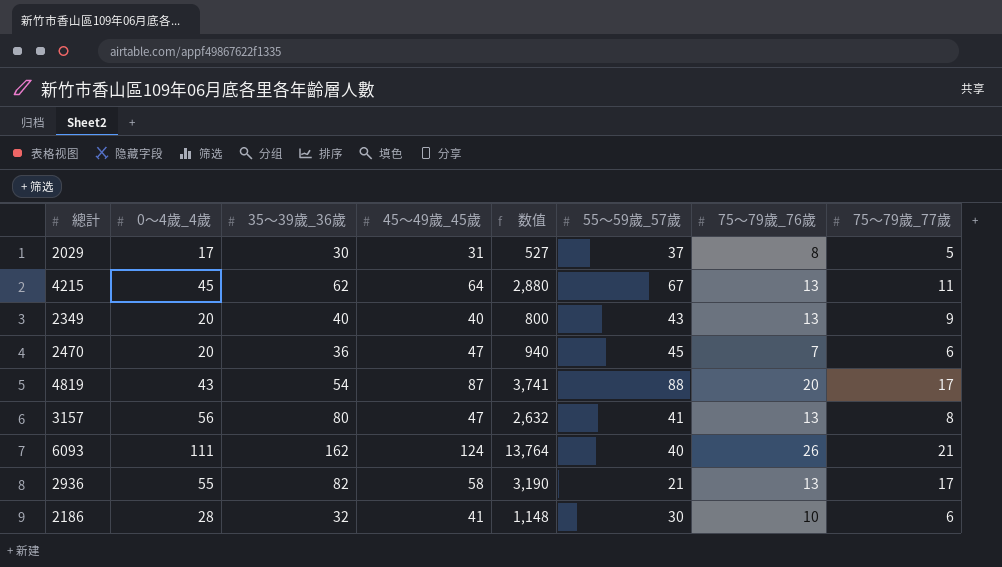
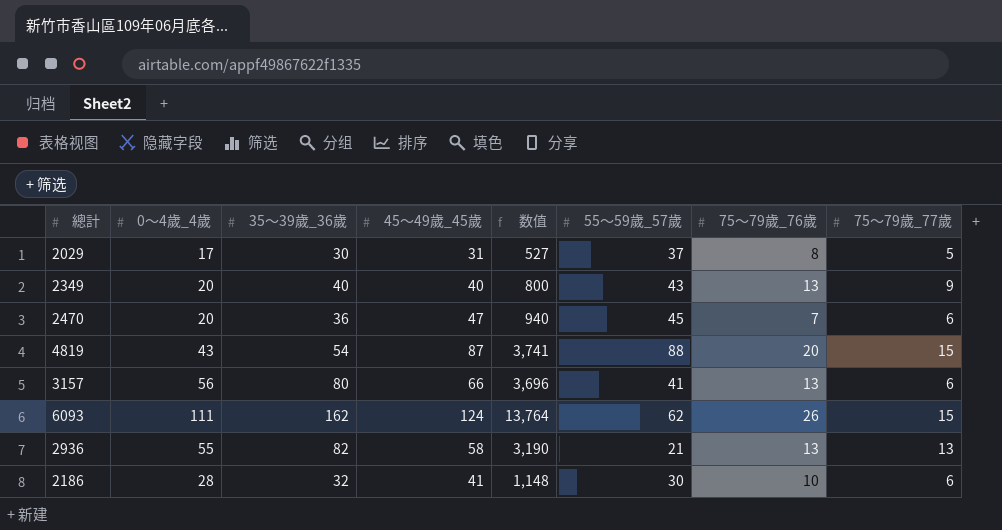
row 4215: 45 | 62 | 64 | 2,880 | 67 | 13 | 11 -> none
4819 | 75～79歲_77歲: 17 -> 15
3157 | 45～49歲_45歲: 47 -> 66
3157 | 数值: 2,632 -> 3,696
3157 | 75～79歲_77歲: 8 -> 6
6093 | 55～59歲_57歲: 40 -> 62
6093 | 75～79歲_77歲: 21 -> 15
2936 | 75～79歲_77歲: 17 -> 13

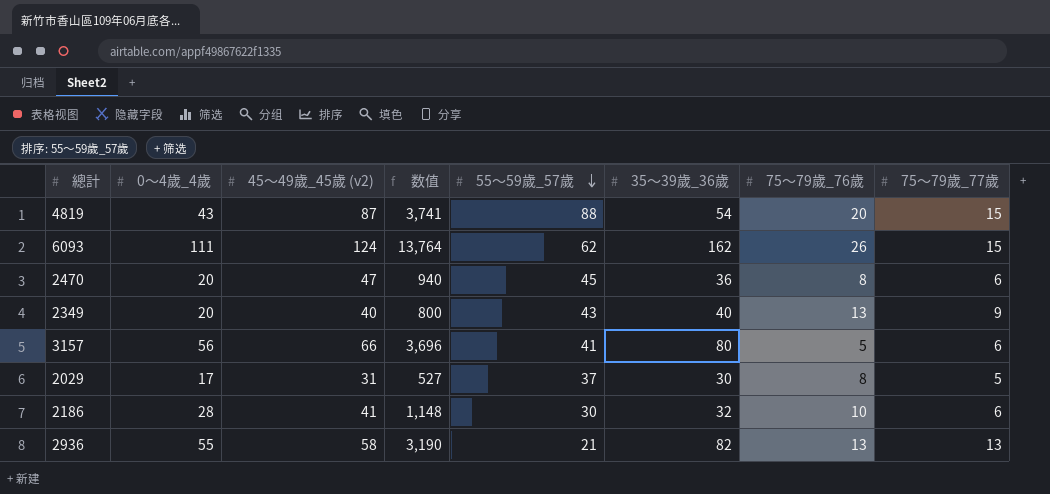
row order: none -> 55～59歲_57歲 descending
column name: 45～49歲_45歲 -> 45～49歲_45歲 (v2)
column 35～39歲_36歲 | position: 3 -> 6
2470 | 75～79歲_76歲: 7 -> 8
3157 | 75～79歲_76歲: 13 -> 5

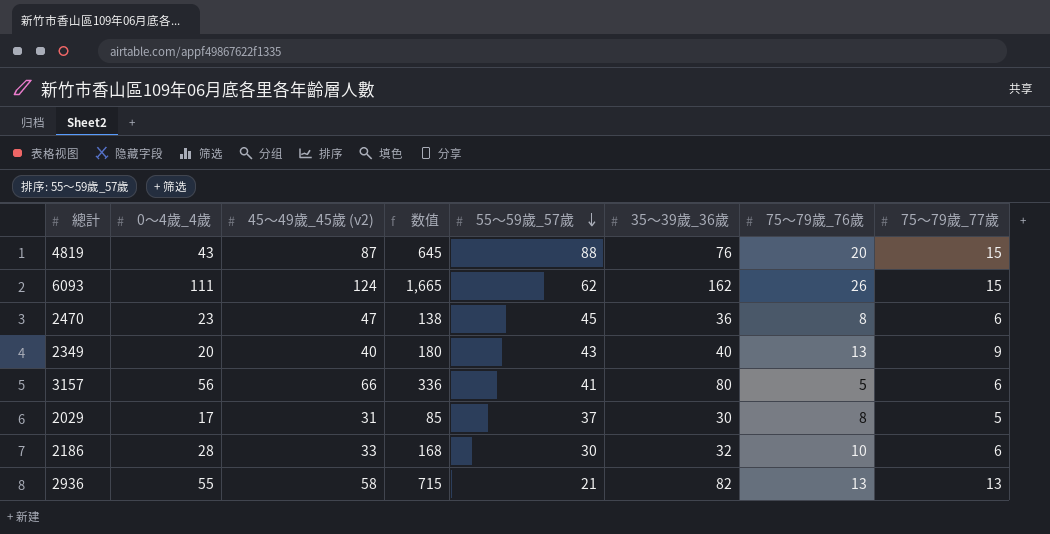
column 数值 | formula: [0～4歲_4歲] * [45～49歲_45歲 (v2)] -> [0～4歲_4歲] * [75～79歲_77歲]
4819 | 35～39歲_36歲: 54 -> 76
2470 | 0～4歲_4歲: 20 -> 23
2186 | 45～49歲_45歲 (v2): 41 -> 33

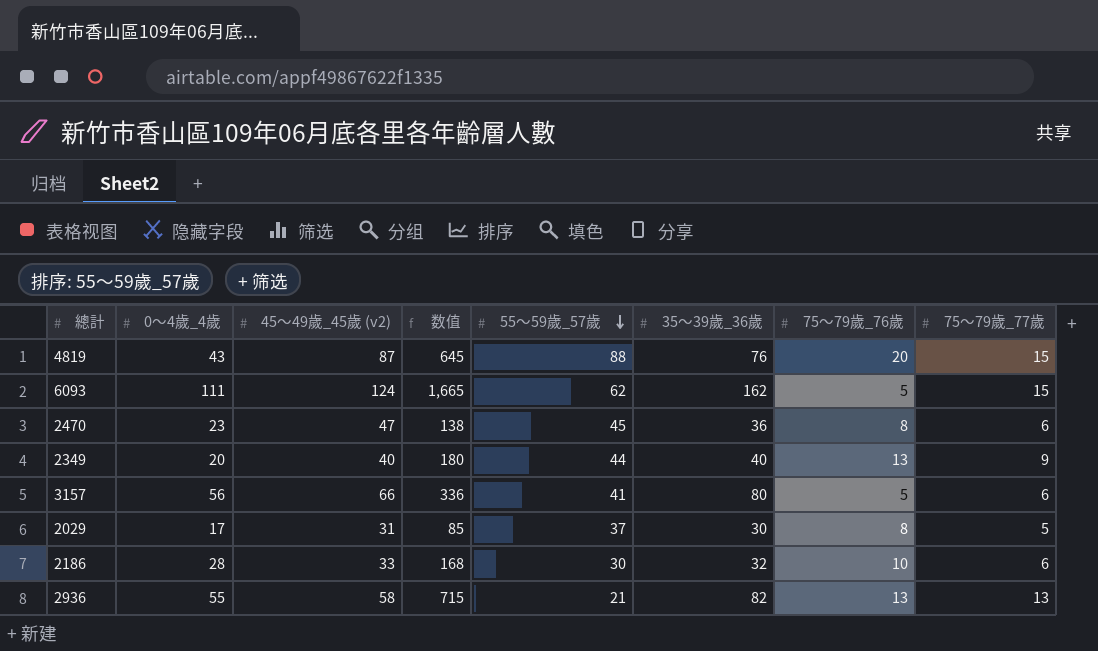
6093 | 75～79歲_76歲: 26 -> 5
2349 | 55～59歲_57歲: 43 -> 44

